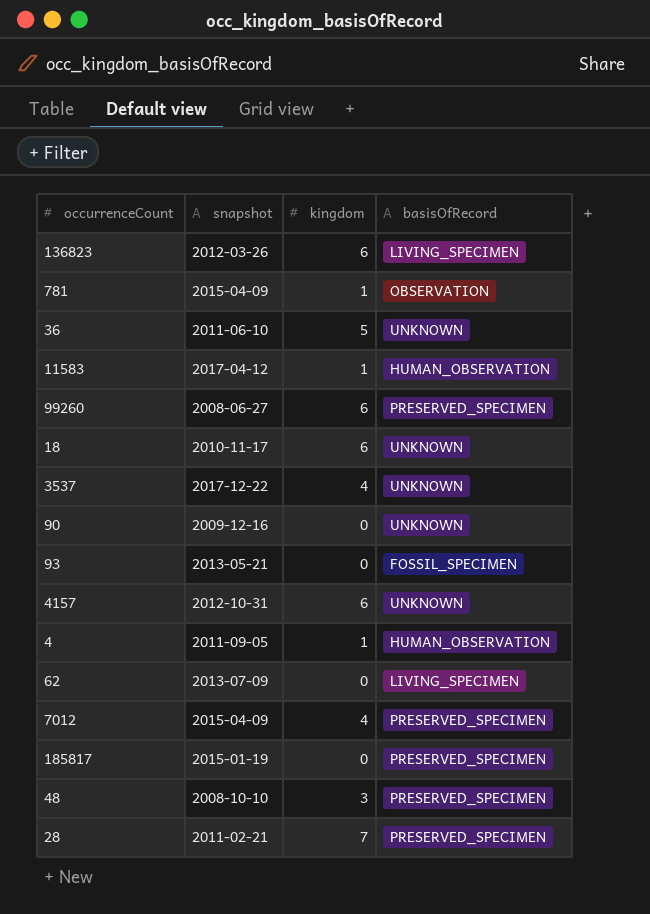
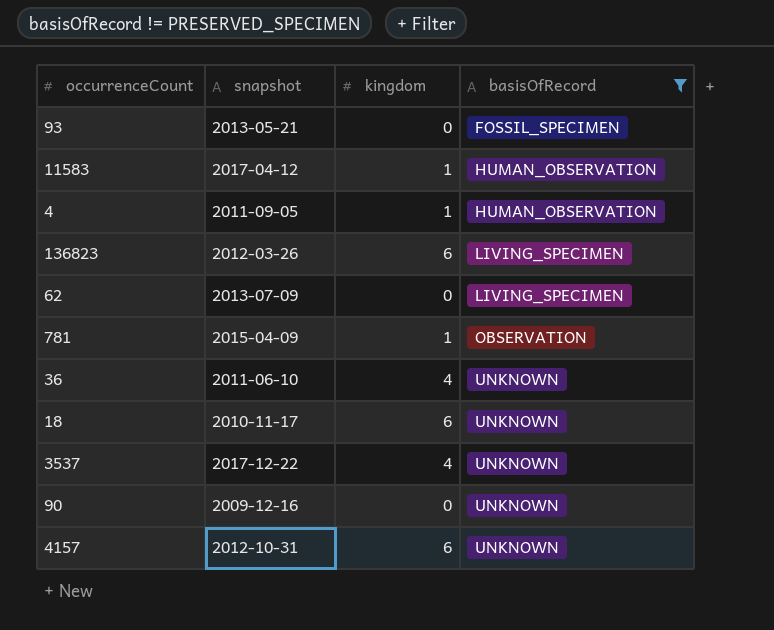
filter: none -> basisOfRecord != PRESERVED_SPECIMEN
row order: none -> basisOfRecord ascending
36 | kingdom: 5 -> 4

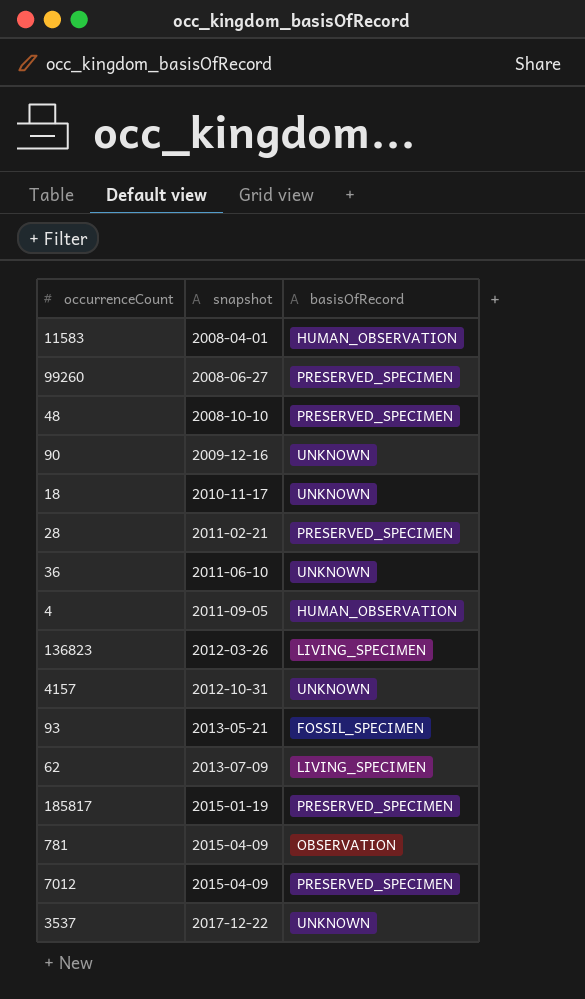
filter: basisOfRecord != PRESERVED_SPECIMEN -> none
row order: basisOfRecord ascending -> snapshot ascending
column kingdom | position: 3 -> none
11583 | snapshot: 2017-04-12 -> 2008-04-01

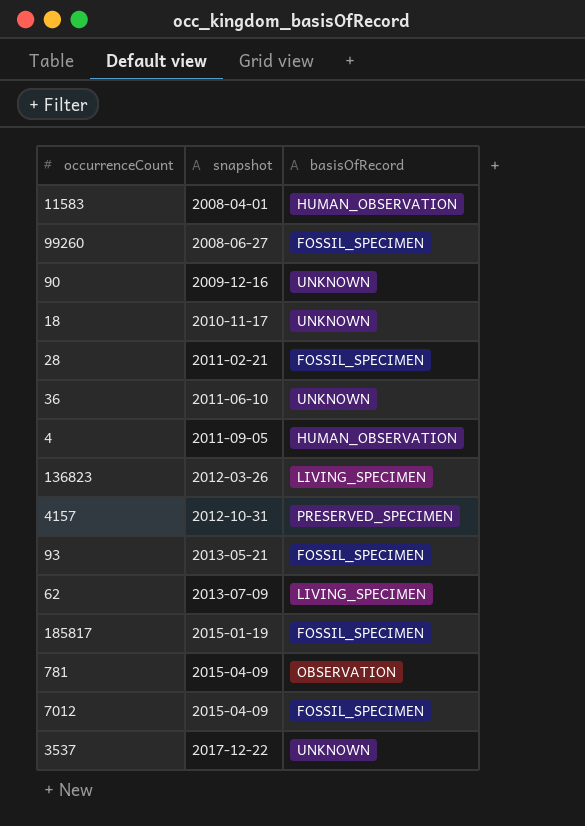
row 48: 2008-10-10 | PRESERVED_SPECIMEN -> none
99260 | basisOfRecord: PRESERVED_SPECIMEN -> FOSSIL_SPECIMEN
28 | basisOfRecord: PRESERVED_SPECIMEN -> FOSSIL_SPECIMEN
4157 | basisOfRecord: UNKNOWN -> PRESERVED_SPECIMEN
185817 | basisOfRecord: PRESERVED_SPECIMEN -> FOSSIL_SPECIMEN
7012 | basisOfRecord: PRESERVED_SPECIMEN -> FOSSIL_SPECIMEN

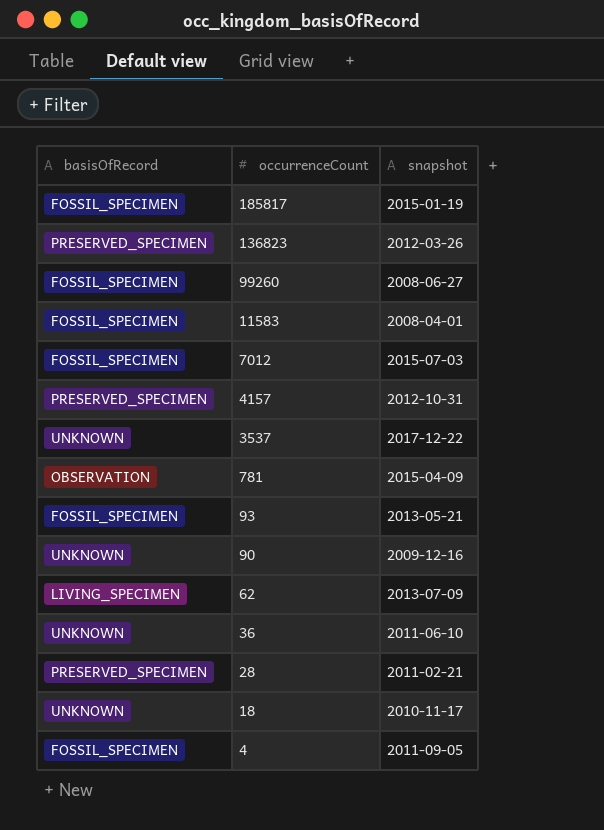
row order: snapshot ascending -> occurrenceCount descending
column basisOfRecord | position: 3 -> 1
136823 | basisOfRecord: LIVING_SPECIMEN -> PRESERVED_SPECIMEN
11583 | basisOfRecord: HUMAN_OBSERVATION -> FOSSIL_SPECIMEN
7012 | snapshot: 2015-04-09 -> 2015-07-03
28 | basisOfRecord: FOSSIL_SPECIMEN -> PRESERVED_SPECIMEN
4 | basisOfRecord: HUMAN_OBSERVATION -> FOSSIL_SPECIMEN

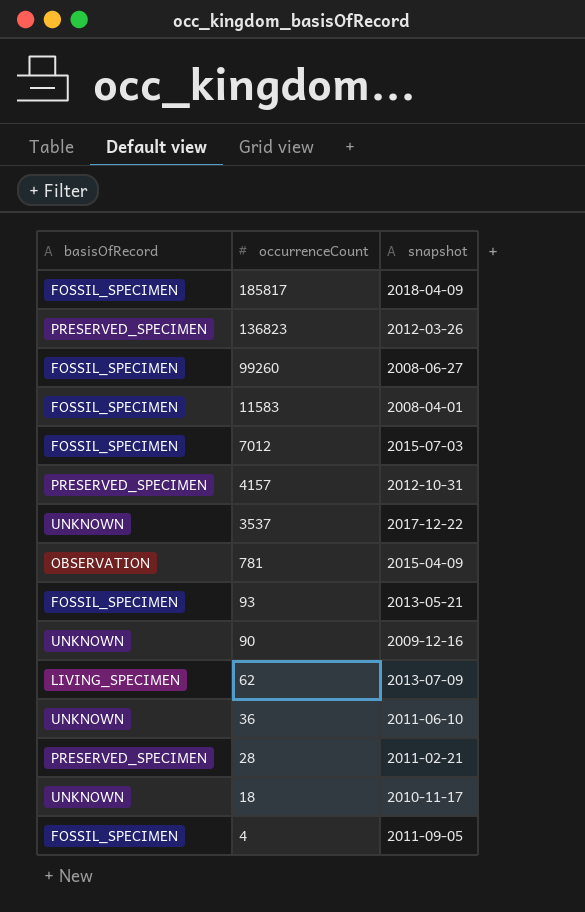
185817 | snapshot: 2015-01-19 -> 2018-04-09

